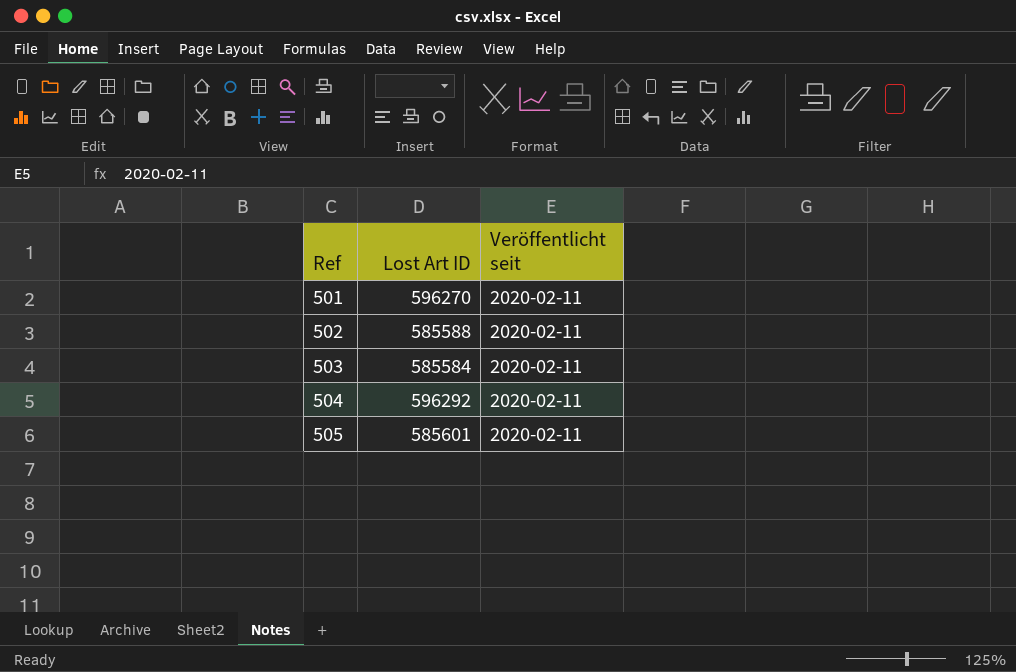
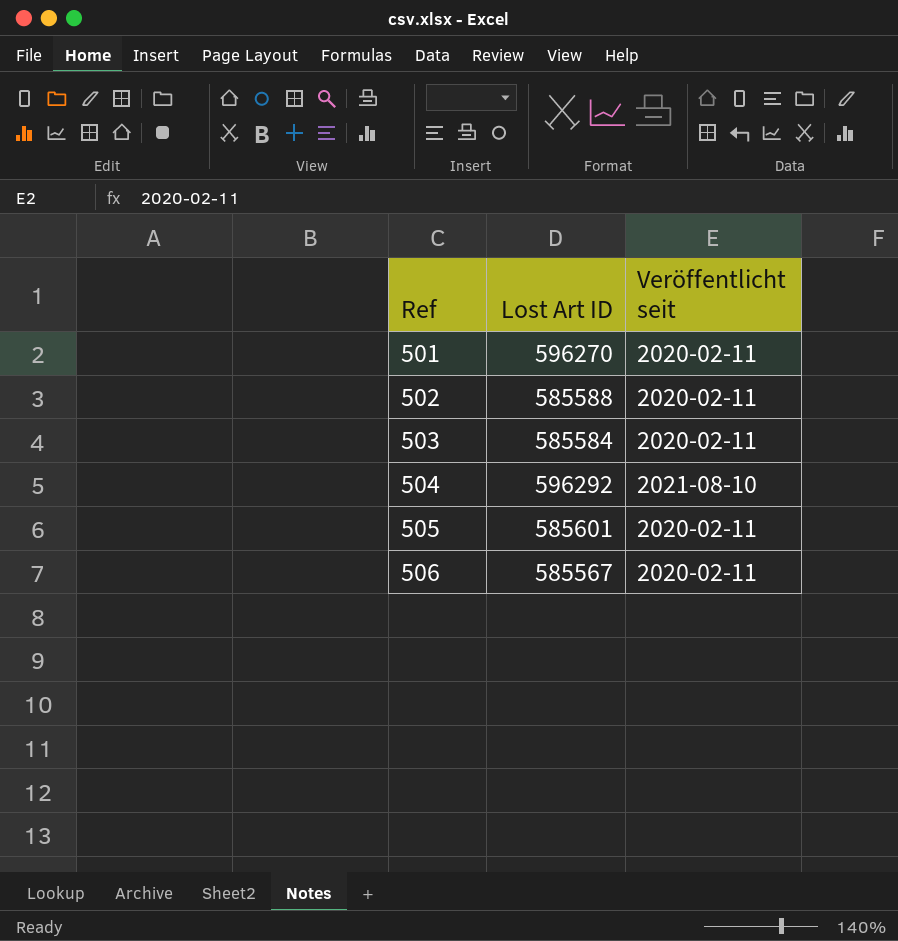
504 | Veröffentlicht seit: 2020-02-11 -> 2021-08-10
row 506: none -> 585567 | 2020-02-11

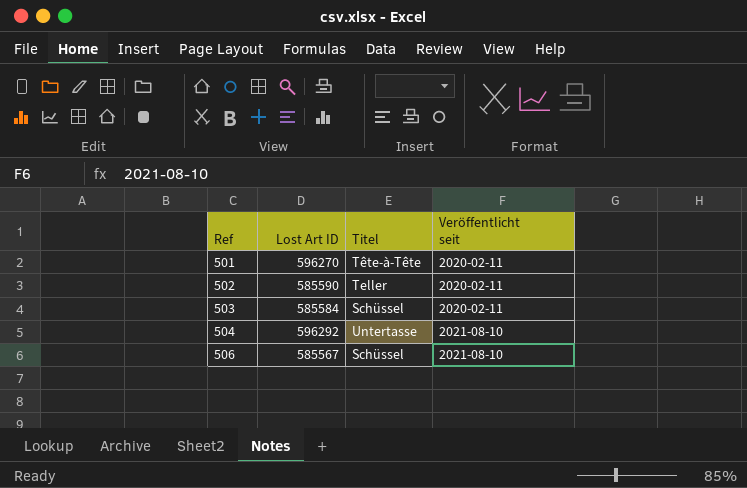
column Titel | position: none -> 3
row 505: 585601 | 2020-02-11 -> none
502 | Lost Art ID: 585588 -> 585590
506 | Veröffentlicht seit: 2020-02-11 -> 2021-08-10

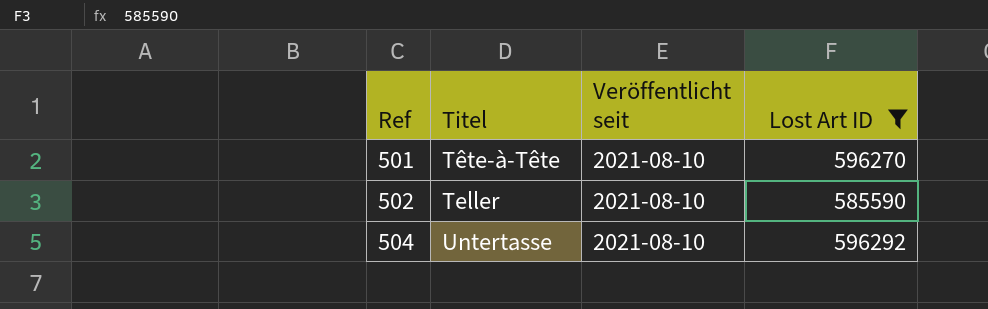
filter: none -> Lost Art ID >= 585590
column Lost Art ID | position: 2 -> 4
501 | Veröffentlicht seit: 2020-02-11 -> 2021-08-10
502 | Veröffentlicht seit: 2020-02-11 -> 2021-08-10

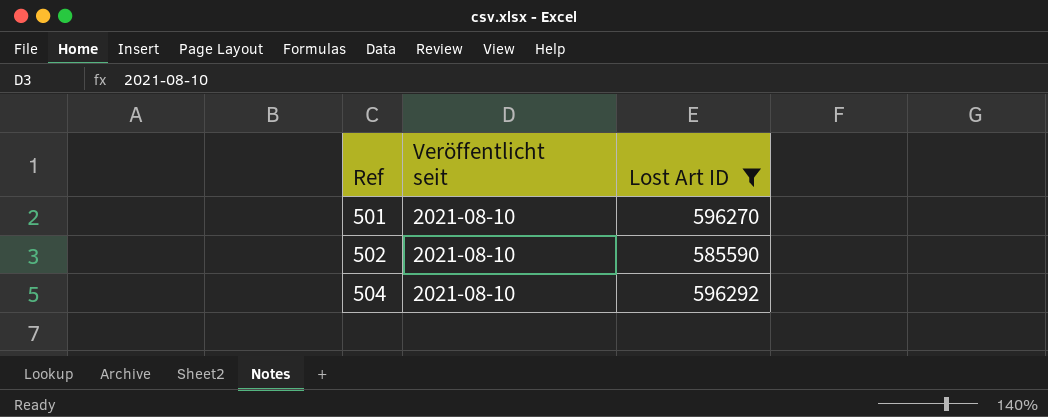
column Titel | position: 2 -> none

